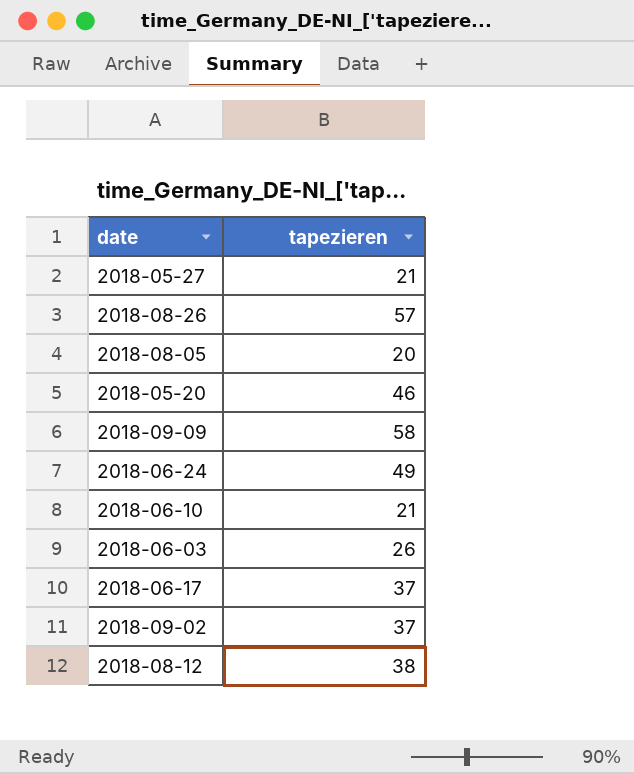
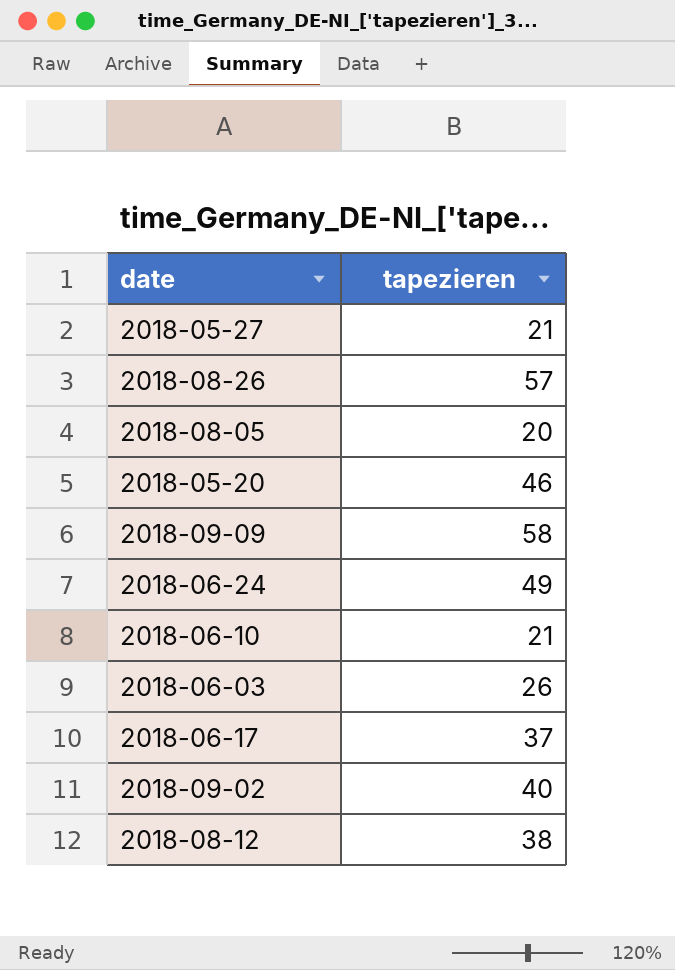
2018-09-02 | tapezieren: 37 -> 40

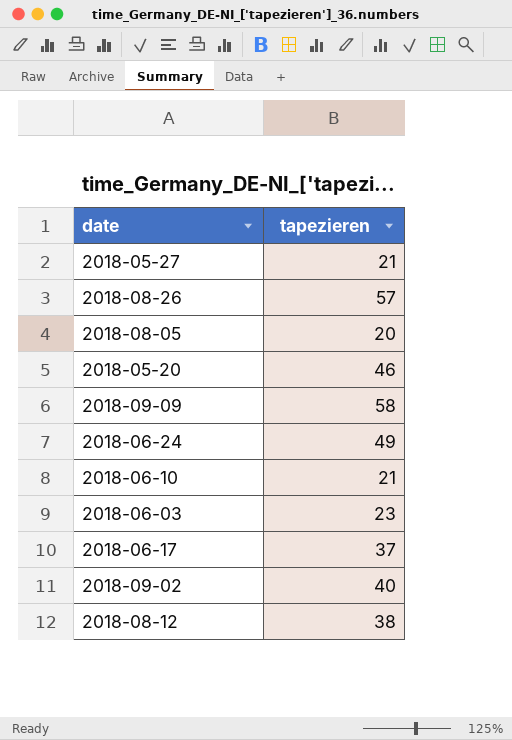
2018-06-03 | tapezieren: 26 -> 23

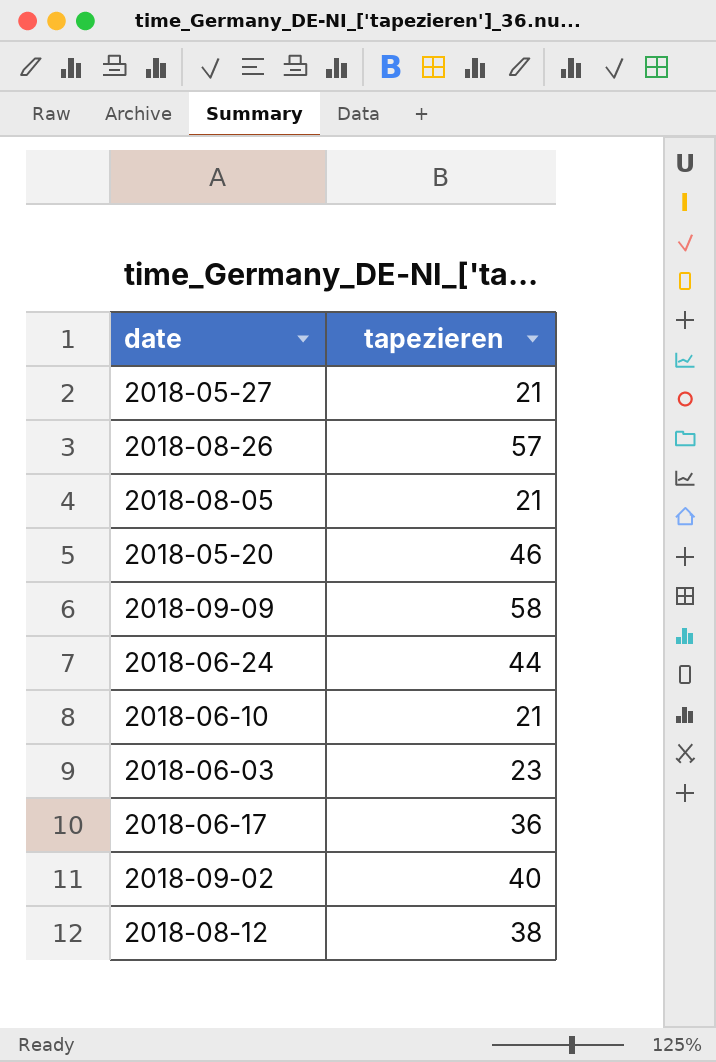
2018-08-05 | tapezieren: 20 -> 21
2018-06-24 | tapezieren: 49 -> 44
2018-06-17 | tapezieren: 37 -> 36

